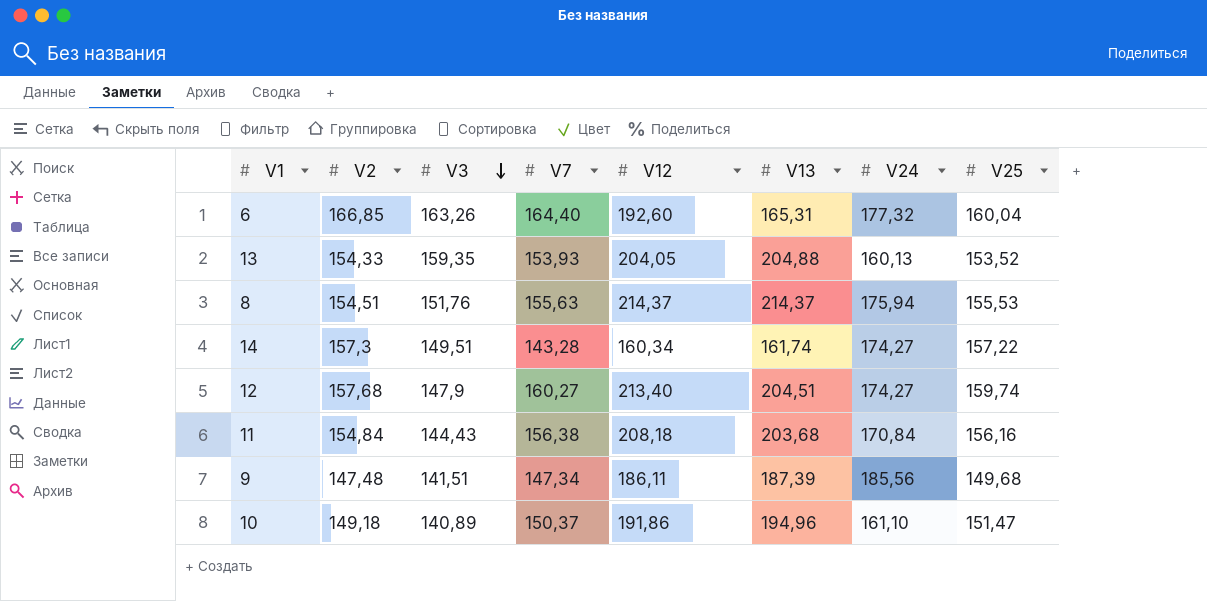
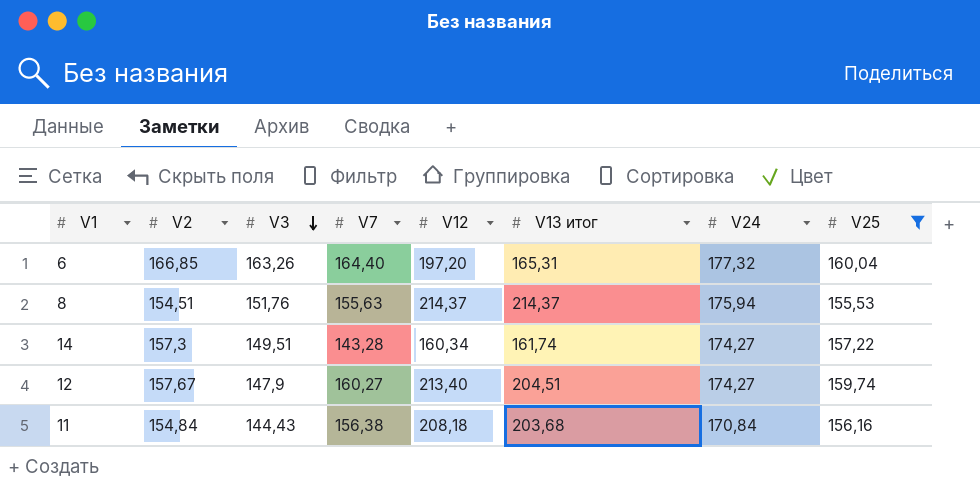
filter: none -> V25 >= 155,53
column name: V13 -> V13 итог
6 | V12: 192,60 -> 197,20
12 | V2: 157,68 -> 157,67

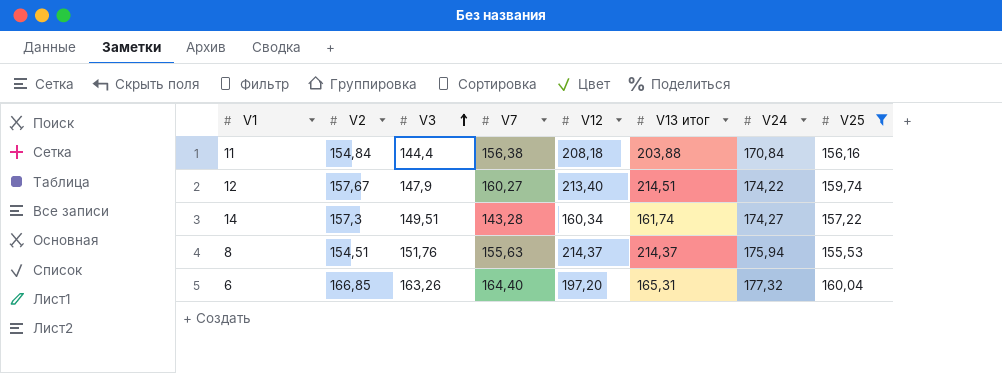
row order: V3 descending -> V3 ascending
11 | V3: 144,43 -> 144,4
11 | V13 итог: 203,68 -> 203,88
12 | V13 итог: 204,51 -> 214,51
12 | V24: 174,27 -> 174,22

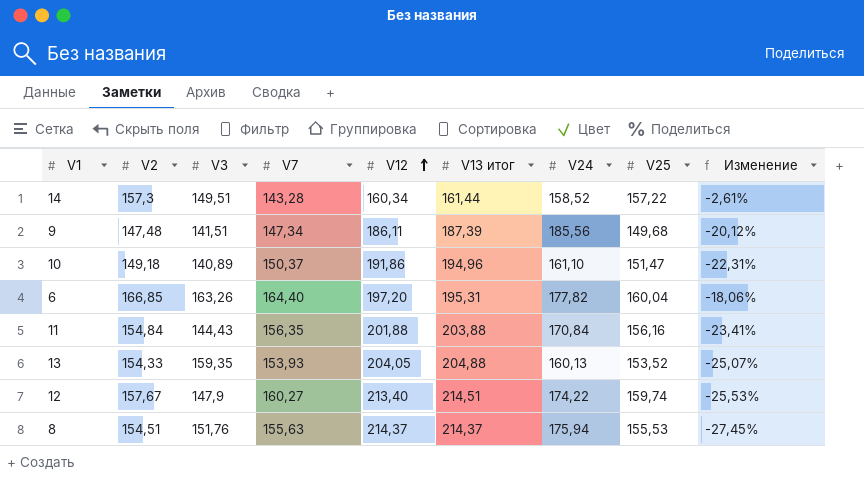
filter: V25 >= 155,53 -> none
row order: V3 ascending -> V12 ascending
column Изменение | formula: none -> ([V25] - [V13 итог]) / [V13 итог]
14 | V13 итог: 161,74 -> 161,44
14 | V24: 174,27 -> 158,52
6 | V13 итог: 165,31 -> 195,31
6 | V24: 177,32 -> 177,82
11 | V3: 144,4 -> 144,43
11 | V7: 156,38 -> 156,35
11 | V12: 208,18 -> 201,88

